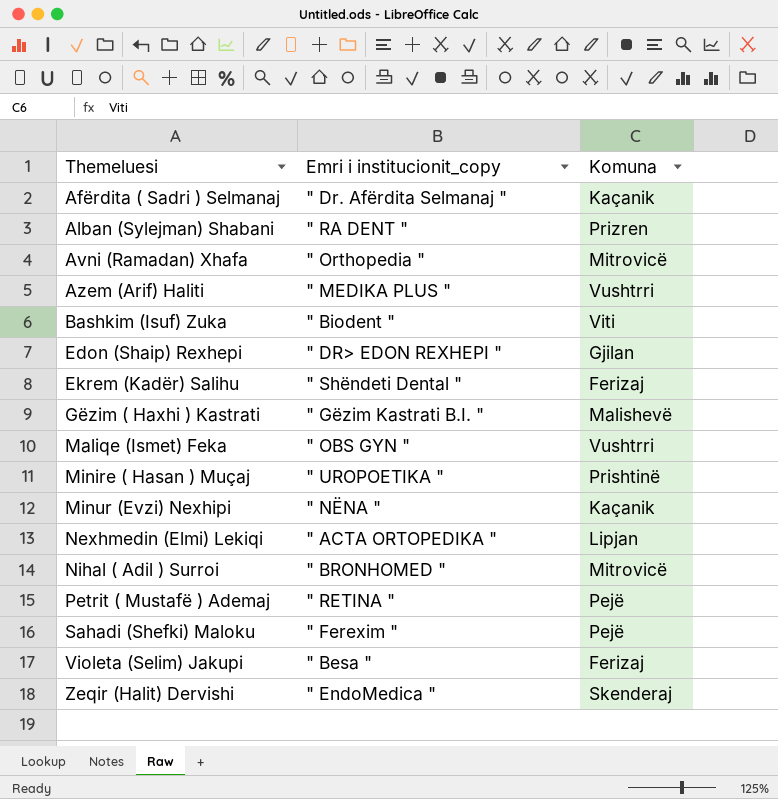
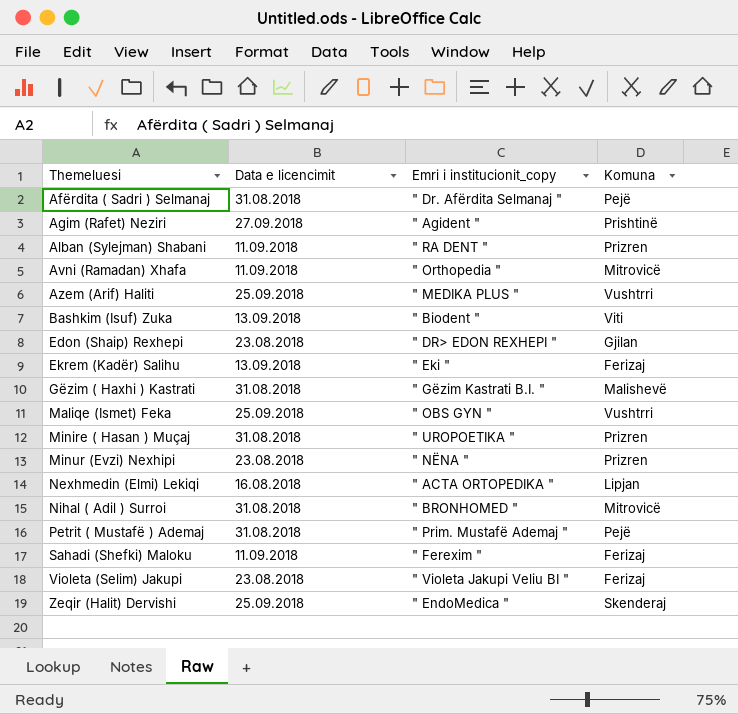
column Data e licencimit | position: none -> 2
Afërdita ( Sadri ) Selmanaj | Komuna: Kaçanik -> Pejë
row Agim (Rafet) Neziri: none -> 27.09.2018 | " Agident " | Prishtinë
Ekrem (Kadër) Salihu | Emri i institucionit_copy: " Shëndeti Dental " -> " Eki "
Minire ( Hasan ) Muçaj | Komuna: Prishtinë -> Prizren
Minur (Evzi) Nexhipi | Komuna: Kaçanik -> Prizren
Petrit ( Mustafë ) Ademaj | Emri i institucionit_copy: " RETINA " -> " Prim. Mustafë Ademaj "
Sahadi (Shefki) Maloku | Komuna: Pejë -> Ferizaj
Violeta (Selim) Jakupi | Emri i institucionit_copy: " Besa " -> " Violeta Jakupi Veliu BI "

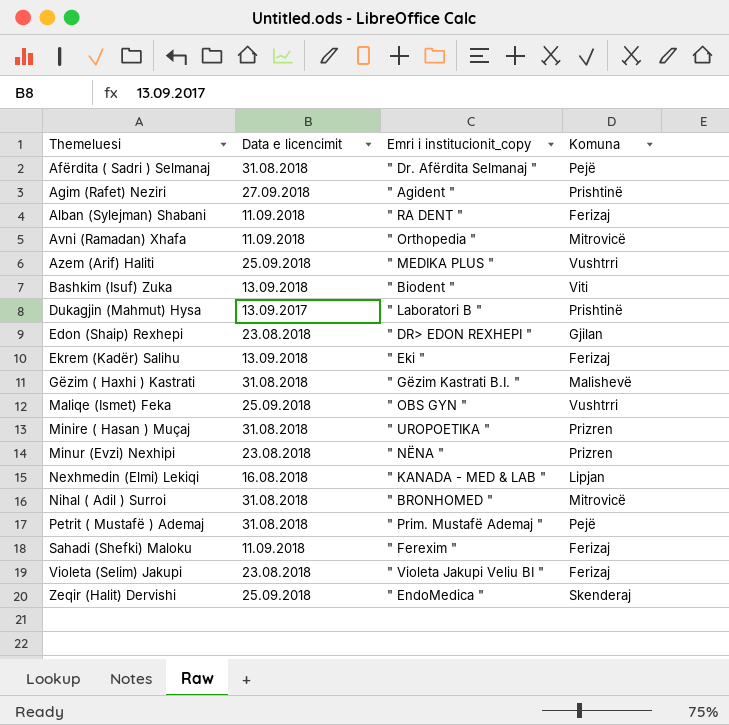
Alban (Sylejman) Shabani | Komuna: Prizren -> Ferizaj
row Dukagjin (Mahmut) Hysa: none -> 13.09.2017 | " Laboratori B " | Prishtinë
Nexhmedin (Elmi) Lekiqi | Emri i institucionit_copy: " ACTA ORTOPEDIKA " -> " KANADA - MED & LAB "

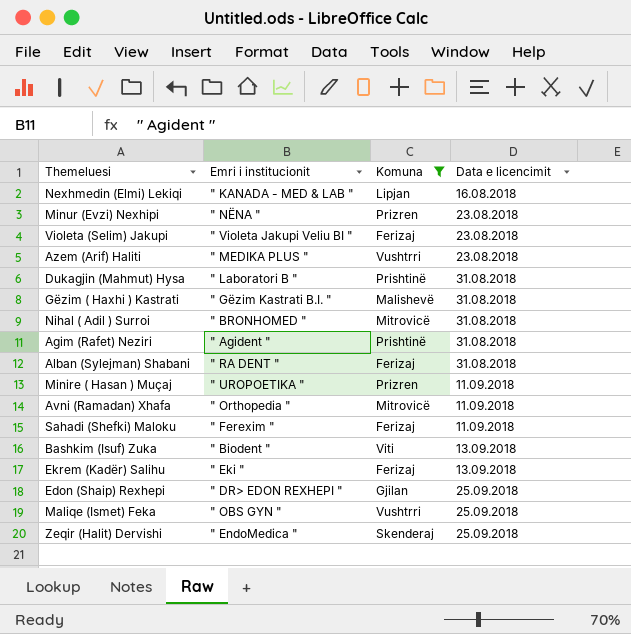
filter: none -> Komuna != Pejë
row order: Themeluesi ascending -> Data e licencimit ascending
column name: Emri i institucionit_copy -> Emri i institucionit
column Data e licencimit | position: 2 -> 4
Azem (Arif) Haliti | Data e licencimit: 25.09.2018 -> 23.08.2018
Dukagjin (Mahmut) Hysa | Data e licencimit: 13.09.2017 -> 31.08.2018
Agim (Rafet) Neziri | Data e licencimit: 27.09.2018 -> 31.08.2018
Alban (Sylejman) Shabani | Data e licencimit: 11.09.2018 -> 31.08.2018
Minire ( Hasan ) Muçaj | Data e licencimit: 31.08.2018 -> 11.09.2018
Edon (Shaip) Rexhepi | Data e licencimit: 23.08.2018 -> 25.09.2018

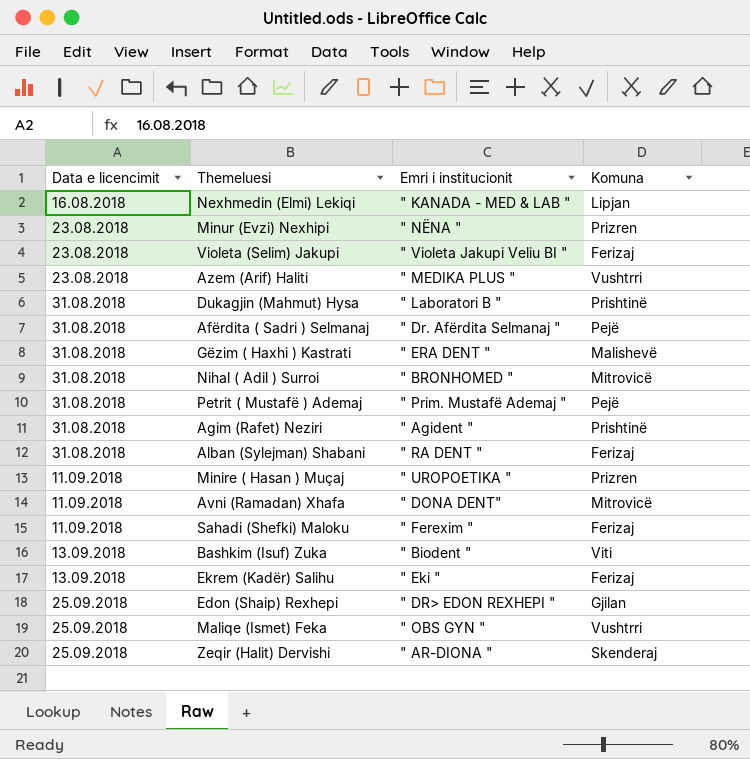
filter: Komuna != Pejë -> none
column Data e licencimit | position: 4 -> 1
Gëzim ( Haxhi ) Kastrati | Emri i institucionit: " Gëzim Kastrati B.I. " -> " ERA DENT "
Avni (Ramadan) Xhafa | Emri i institucionit: " Orthopedia " -> " DONA DENT"
Zeqir (Halit) Dervishi | Emri i institucionit: " EndoMedica " -> " AR-DIONA "

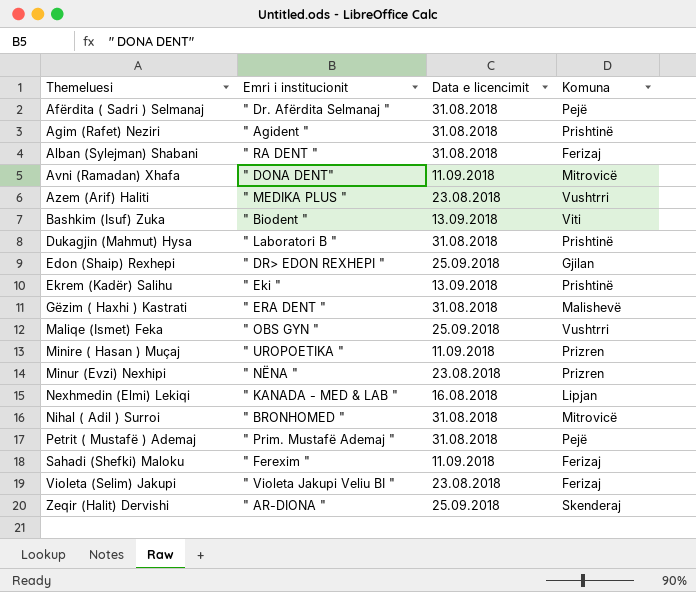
row order: Data e licencimit ascending -> Themeluesi ascending
column Data e licencimit | position: 1 -> 3
Ekrem (Kadër) Salihu | Komuna: Ferizaj -> Prishtinë

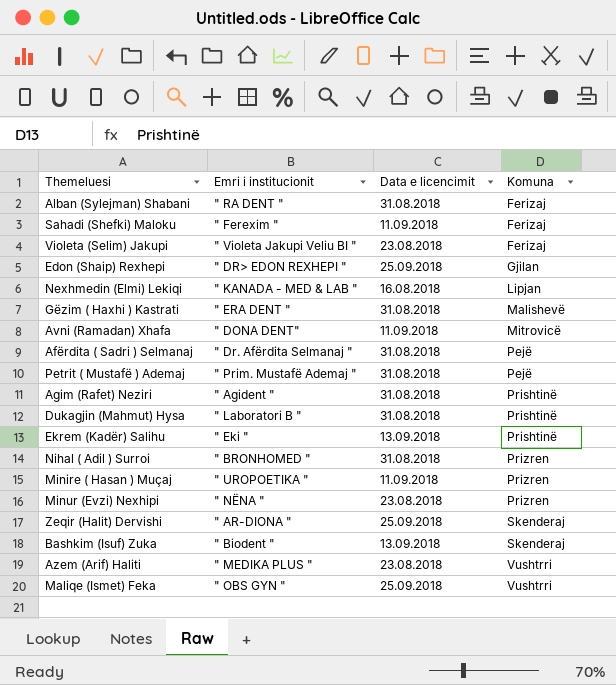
row order: Themeluesi ascending -> Komuna ascending
Nihal ( Adil ) Surroi | Komuna: Mitrovicë -> Prizren
Bashkim (Isuf) Zuka | Komuna: Viti -> Skenderaj

